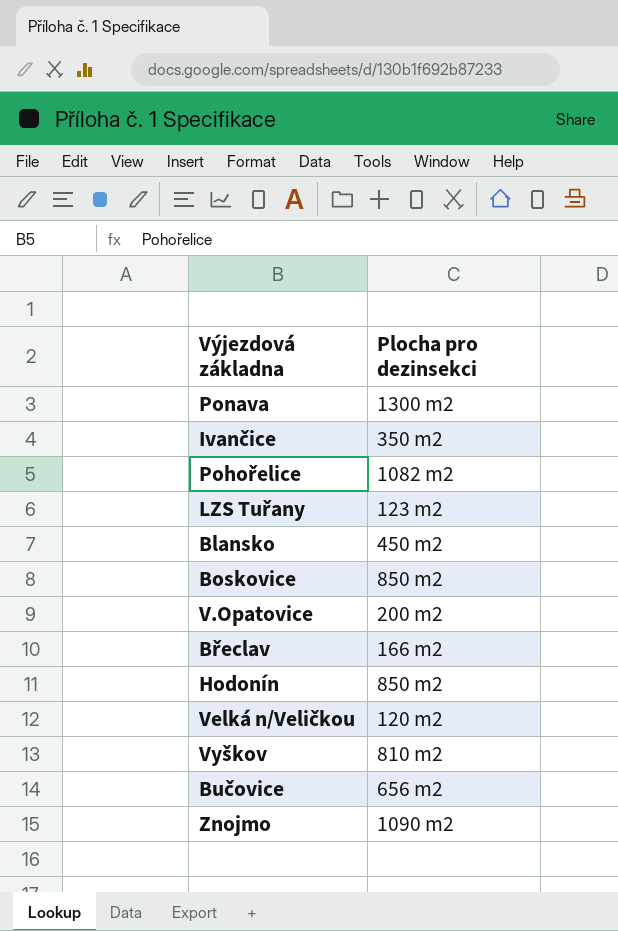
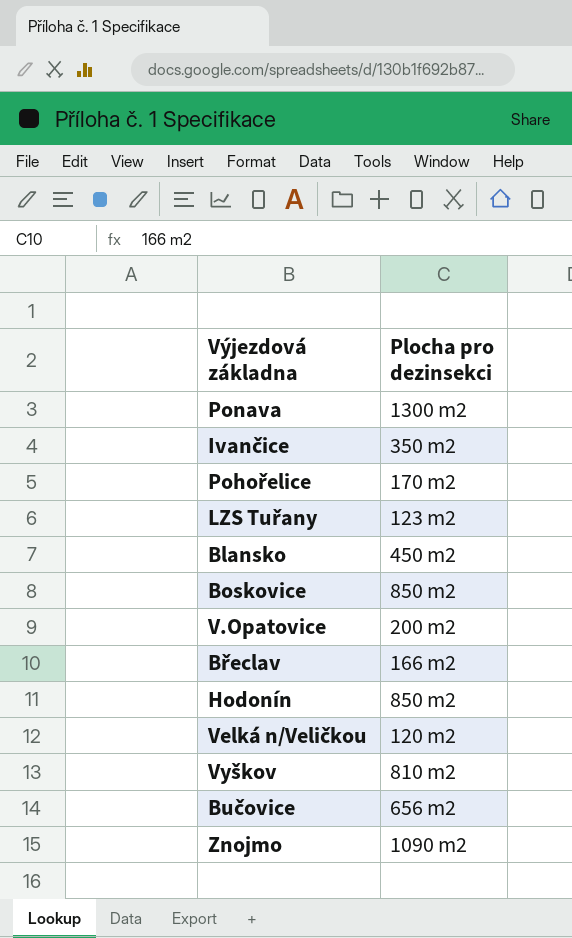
Pohořelice | Plocha pro dezinsekci: 1082 m2 -> 170 m2

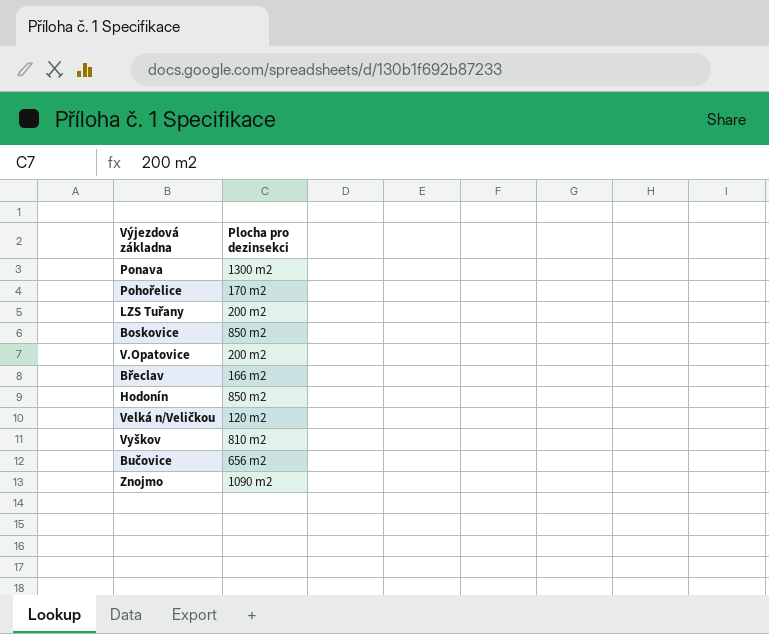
row Ivančice: 350 m2 -> none
row Blansko: 450 m2 -> none
LZS Tuřany | Plocha pro dezinsekci: 123 m2 -> 200 m2

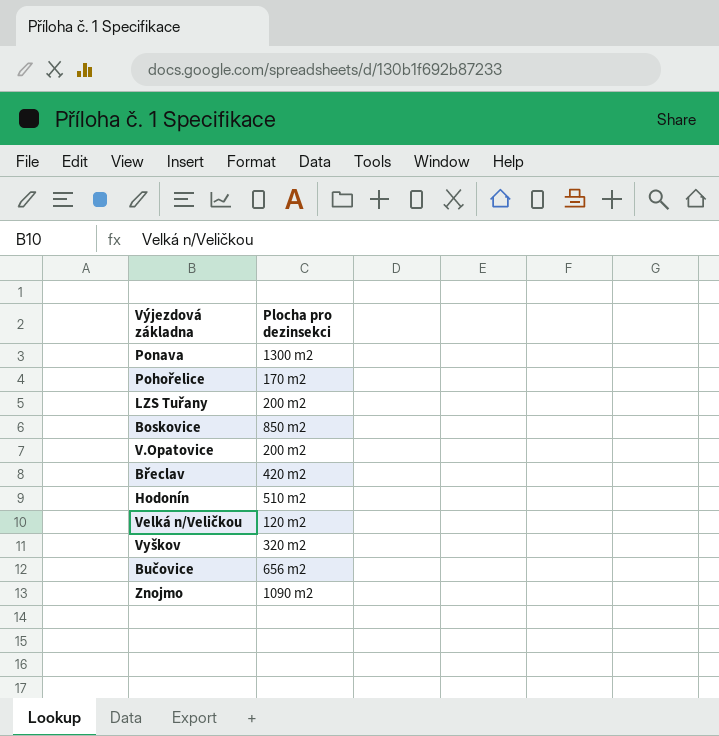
Břeclav | Plocha pro dezinsekci: 166 m2 -> 420 m2
Hodonín | Plocha pro dezinsekci: 850 m2 -> 510 m2
Vyškov | Plocha pro dezinsekci: 810 m2 -> 320 m2

